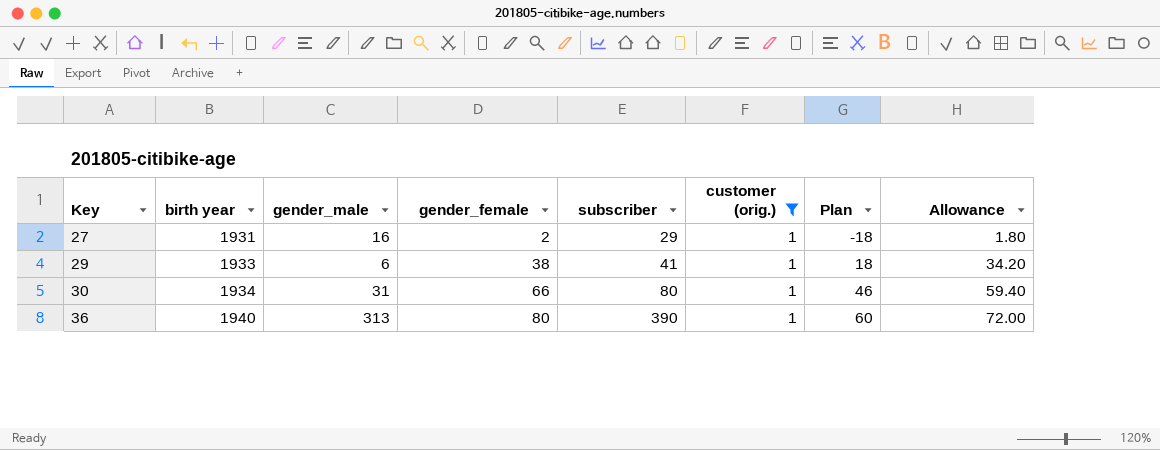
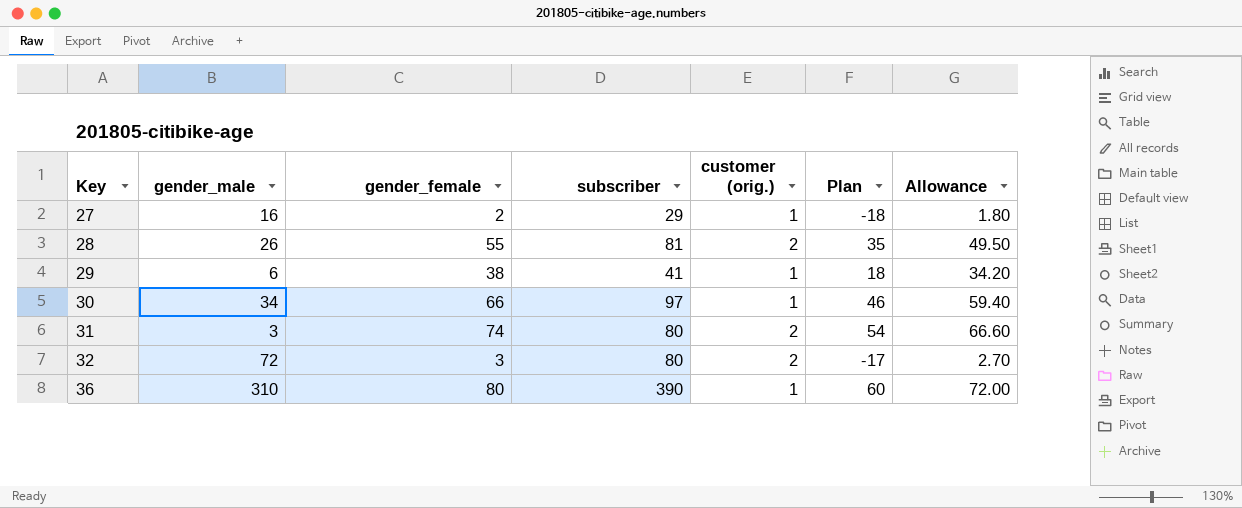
filter: customer (orig.) = 1 -> none
column birth year | position: 2 -> none
30 | gender_male: 31 -> 34
30 | subscriber: 80 -> 97
36 | gender_male: 313 -> 310

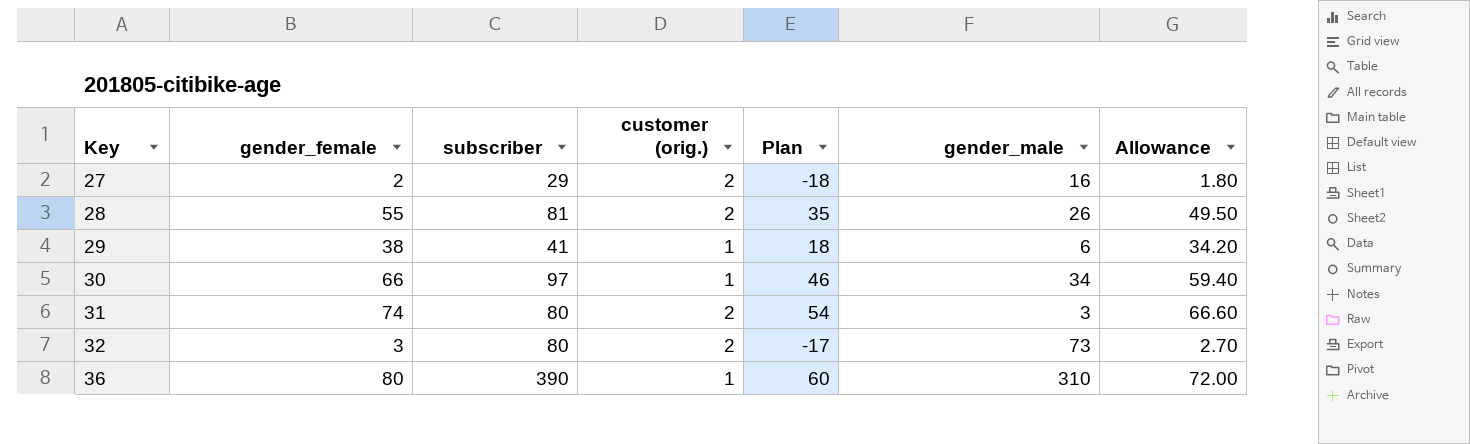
column gender_male | position: 2 -> 6
27 | customer (orig.): 1 -> 2
32 | gender_male: 72 -> 73

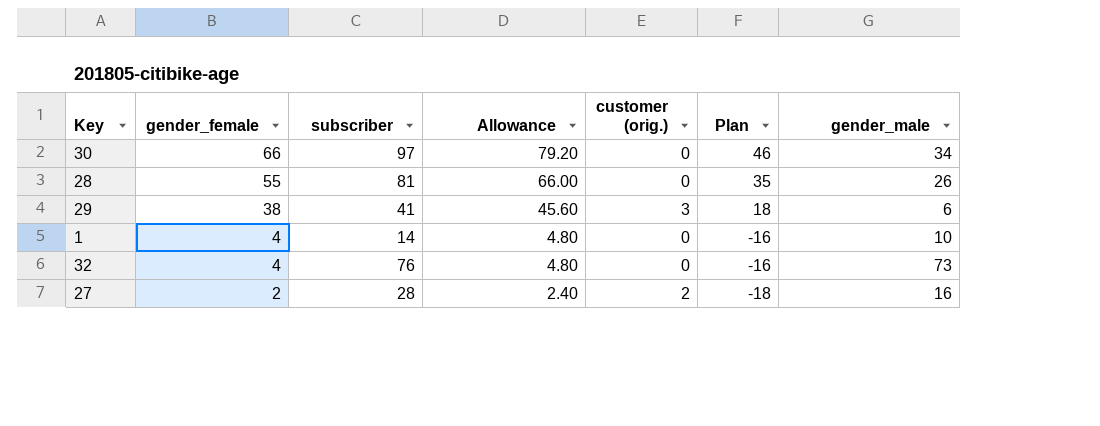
row order: Key ascending -> gender_female descending
column Allowance | formula: [gender_female] * 0.9 -> [gender_female] * 1.2
column Allowance | position: 7 -> 4
row 31: 74 | 80 | 2 | 54 | 3 | 66.60 -> none
row 36: 80 | 390 | 1 | 60 | 310 | 72.00 -> none
30 | customer (orig.): 1 -> 0
28 | customer (orig.): 2 -> 0
29 | customer (orig.): 1 -> 3
row 1: none -> 4 | 14 | 4.80 | 0 | -16 | 10
32 | gender_female: 3 -> 4
32 | subscriber: 80 -> 76
32 | customer (orig.): 2 -> 0
32 | Plan: -17 -> -16
27 | subscriber: 29 -> 28

